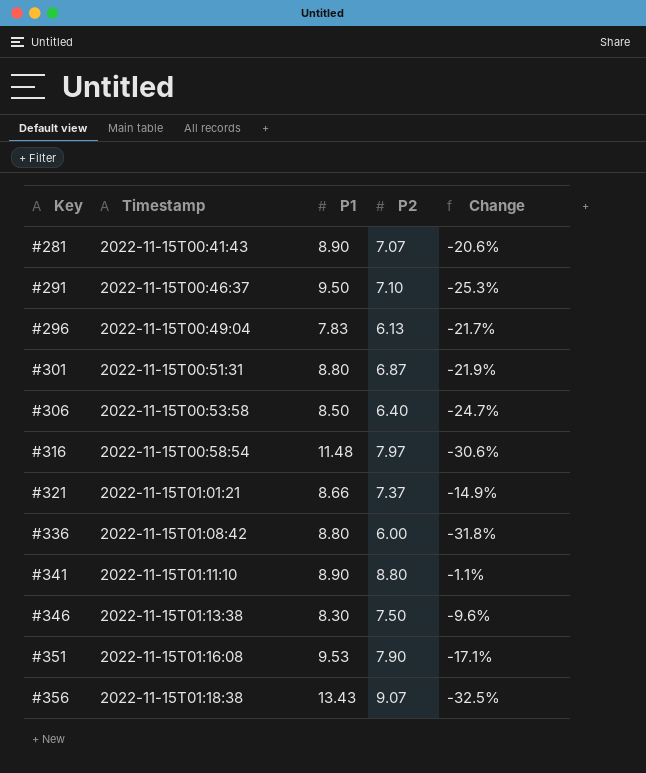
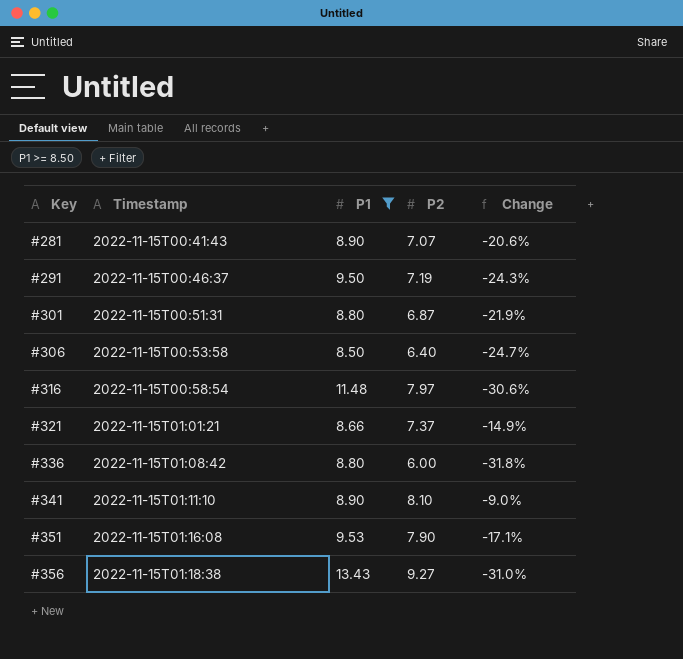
filter: none -> P1 >= 8.50
#291 | P2: 7.10 -> 7.19
#291 | Change: -25.3% -> -24.3%
#341 | P2: 8.80 -> 8.10
#341 | Change: -1.1% -> -9.0%
#356 | P2: 9.07 -> 9.27
#356 | Change: -32.5% -> -31.0%

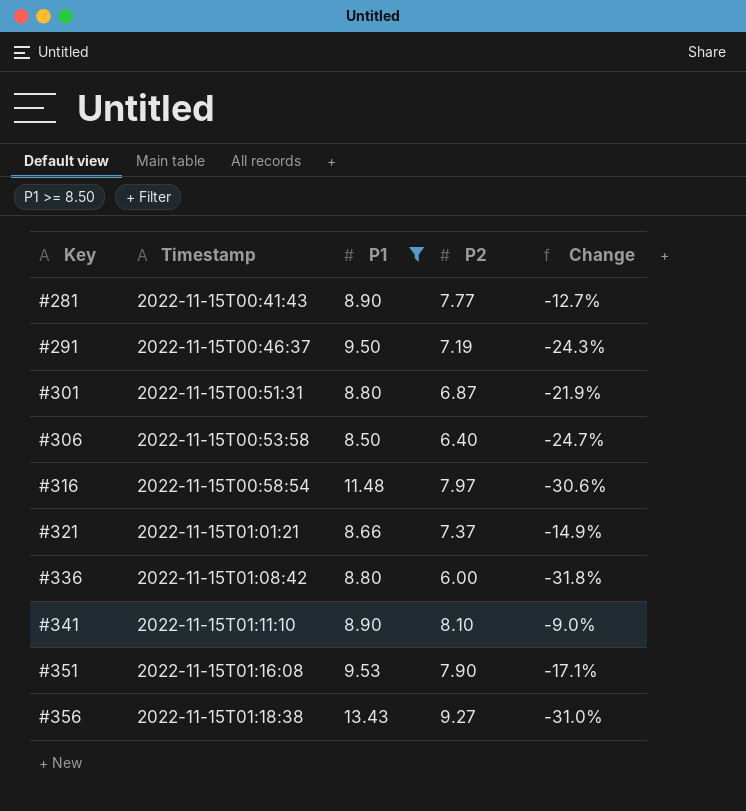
#281 | P2: 7.07 -> 7.77
#281 | Change: -20.6% -> -12.7%

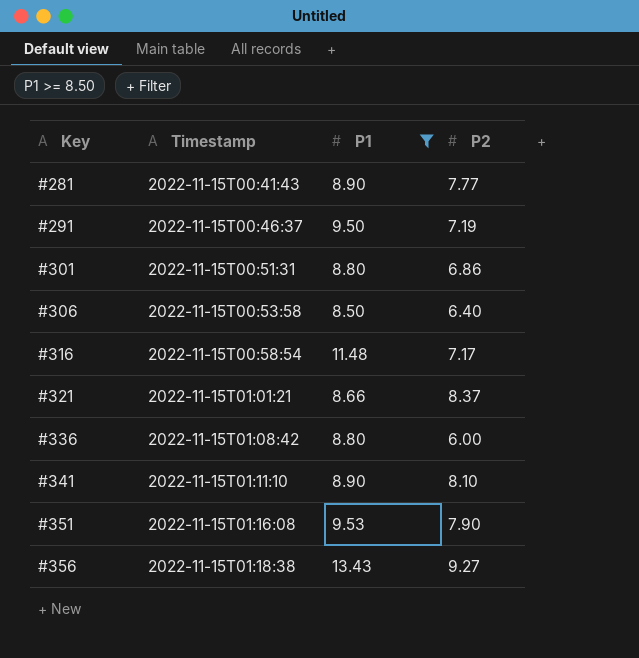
column Change | formula: ([P2] - [P1]) / [P1] -> none
#301 | P2: 6.87 -> 6.86
#316 | P2: 7.97 -> 7.17
#321 | P2: 7.37 -> 8.37

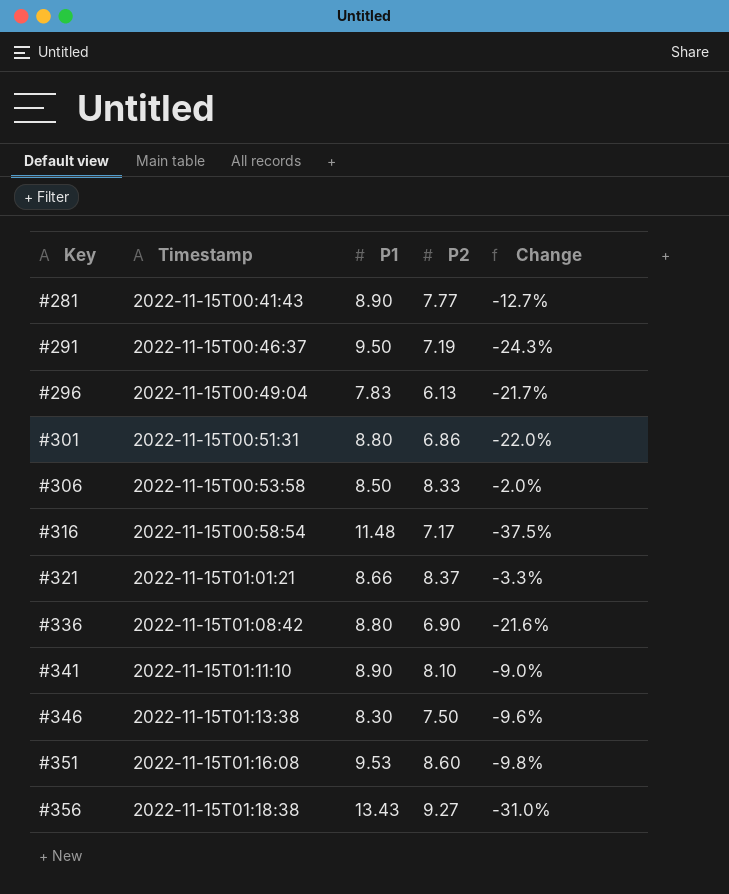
filter: P1 >= 8.50 -> none
column Change | formula: none -> ([P2] - [P1]) / [P1]
#306 | P2: 6.40 -> 8.33
#336 | P2: 6.00 -> 6.90
#351 | P2: 7.90 -> 8.60

